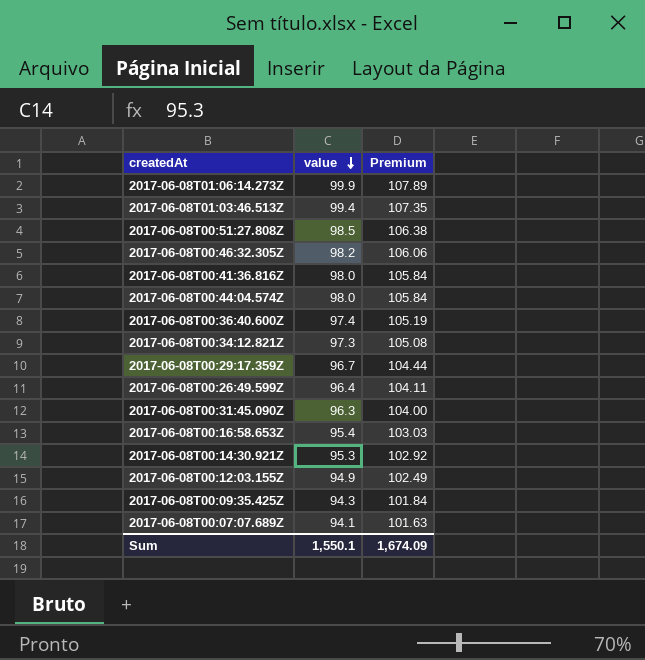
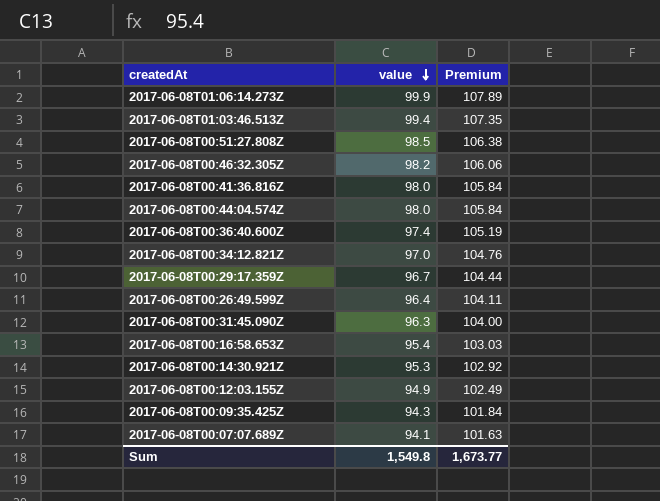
2017-06-08T00:34:12.821Z | value: 97.3 -> 97.0
2017-06-08T00:34:12.821Z | Premium: 105.08 -> 104.76
Sum | value: 1,550.1 -> 1,549.8
Sum | Premium: 1,674.09 -> 1,673.77

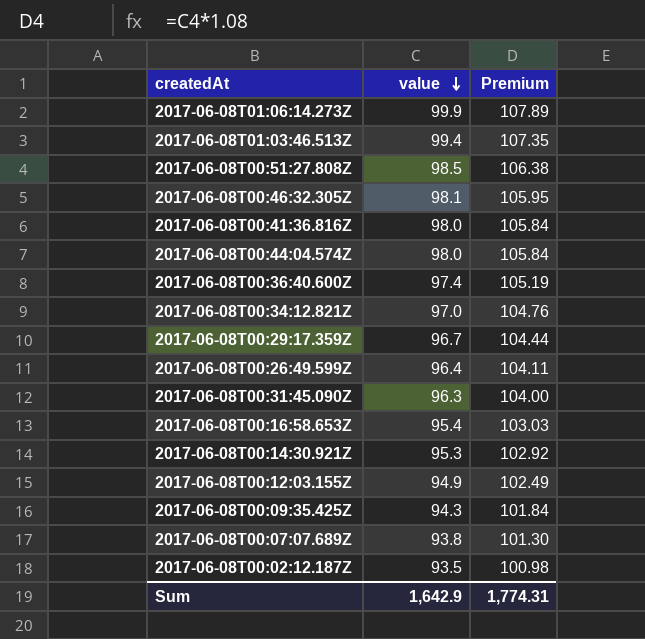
2017-06-08T00:46:32.305Z | value: 98.2 -> 98.1
2017-06-08T00:46:32.305Z | Premium: 106.06 -> 105.95
2017-06-08T00:07:07.689Z | value: 94.1 -> 93.8
2017-06-08T00:07:07.689Z | Premium: 101.63 -> 101.30
row 2017-06-08T00:02:12.187Z: none -> 93.5 | 100.98
Sum | value: 1,549.8 -> 1,642.9
Sum | Premium: 1,673.77 -> 1,774.31

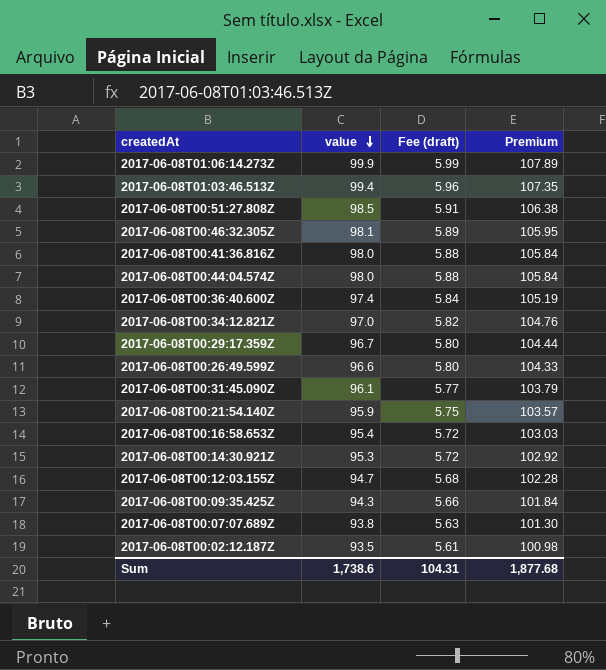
column Fee (draft) | formula: none -> [value] * 0.06
2017-06-08T00:26:49.599Z | value: 96.4 -> 96.6
2017-06-08T00:26:49.599Z | Premium: 104.11 -> 104.33
2017-06-08T00:31:45.090Z | value: 96.3 -> 96.1
2017-06-08T00:31:45.090Z | Premium: 104.00 -> 103.79
row 2017-06-08T00:21:54.140Z: none -> 95.9 | 5.75 | 103.57
2017-06-08T00:12:03.155Z | value: 94.9 -> 94.7
2017-06-08T00:12:03.155Z | Premium: 102.49 -> 102.28
Sum | value: 1,642.9 -> 1,738.6
Sum | Premium: 1,774.31 -> 1,877.68

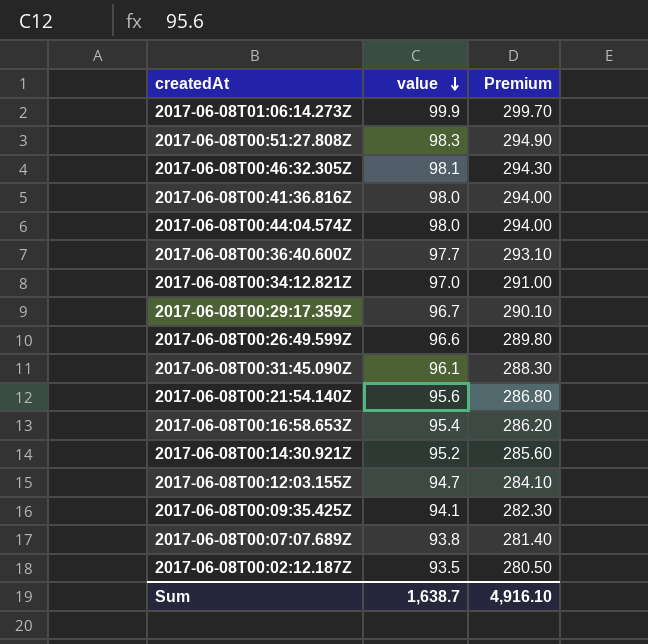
column Fee (draft) | formula: [value] * 0.06 -> none
column Premium | formula: [value] * 1.08 -> [value] * 3
row 2017-06-08T01:03:46.513Z: 99.4 | 5.96 | 107.35 -> none
2017-06-08T00:51:27.808Z | value: 98.5 -> 98.3
2017-06-08T00:36:40.600Z | value: 97.4 -> 97.7
2017-06-08T00:21:54.140Z | value: 95.9 -> 95.6
2017-06-08T00:14:30.921Z | value: 95.3 -> 95.2
2017-06-08T00:09:35.425Z | value: 94.3 -> 94.1
Sum | value: 1,738.6 -> 1,638.7
Sum | Premium: 1,877.68 -> 4,916.10

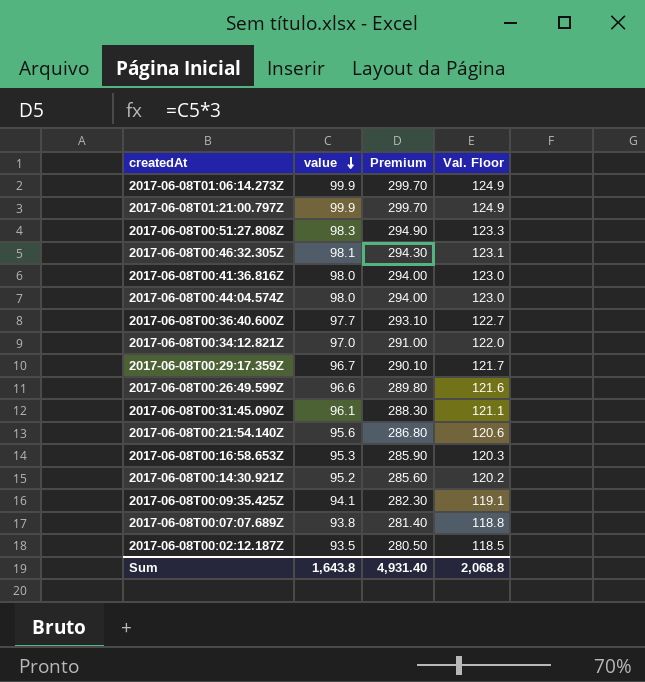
column Val. Floor | formula: none -> [value] + 25
row 2017-06-08T00:12:03.155Z: 94.7 | 284.10 -> none
row 2017-06-08T01:21:00.797Z: none -> 99.9 | 299.70 | 124.9
2017-06-08T00:16:58.653Z | value: 95.4 -> 95.3
2017-06-08T00:16:58.653Z | Premium: 286.20 -> 285.90
Sum | value: 1,638.7 -> 1,643.8
Sum | Premium: 4,916.10 -> 4,931.40

